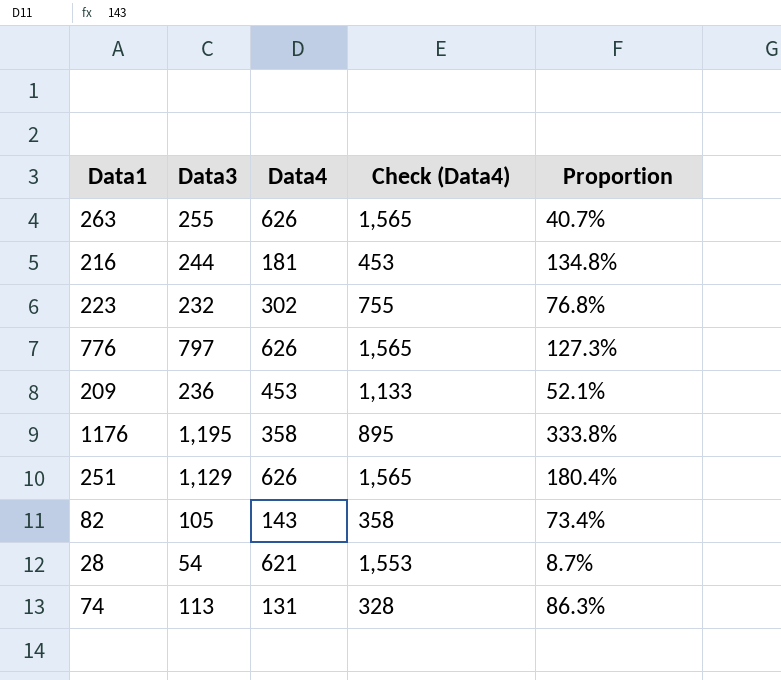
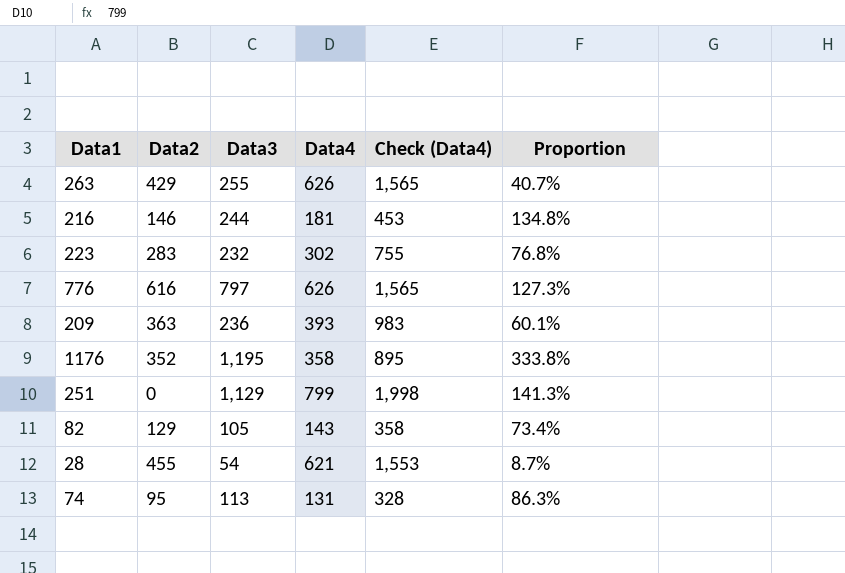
column Data2 | position: none -> 2
209 | Data4: 453 -> 393
209 | Check (Data4): 1,133 -> 983
209 | Proportion: 52.1% -> 60.1%
251 | Data4: 626 -> 799
251 | Check (Data4): 1,565 -> 1,998
251 | Proportion: 180.4% -> 141.3%

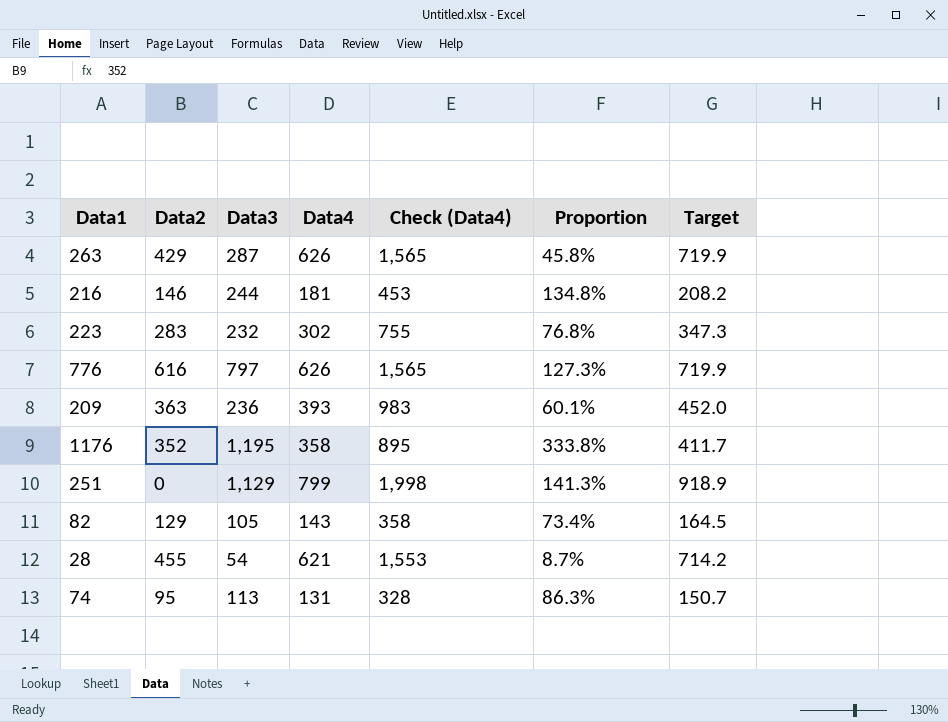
column Target | formula: none -> [Data4] * 1.15
263 | Data3: 255 -> 287
263 | Proportion: 40.7% -> 45.8%

